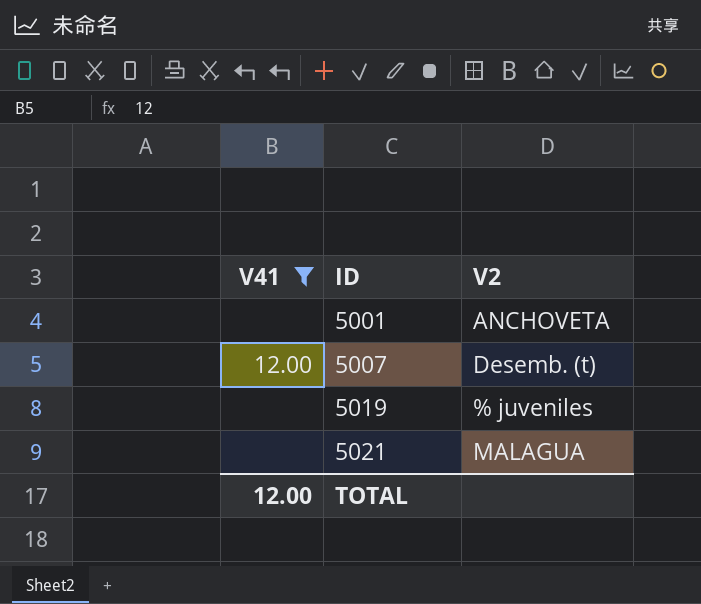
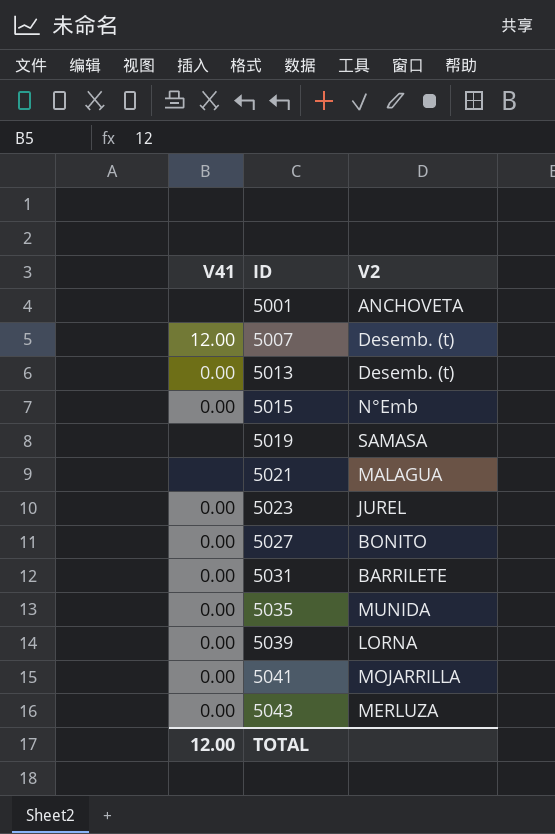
filter: V41 != 0.00 -> none
5019 | V2: % juveniles -> SAMASA

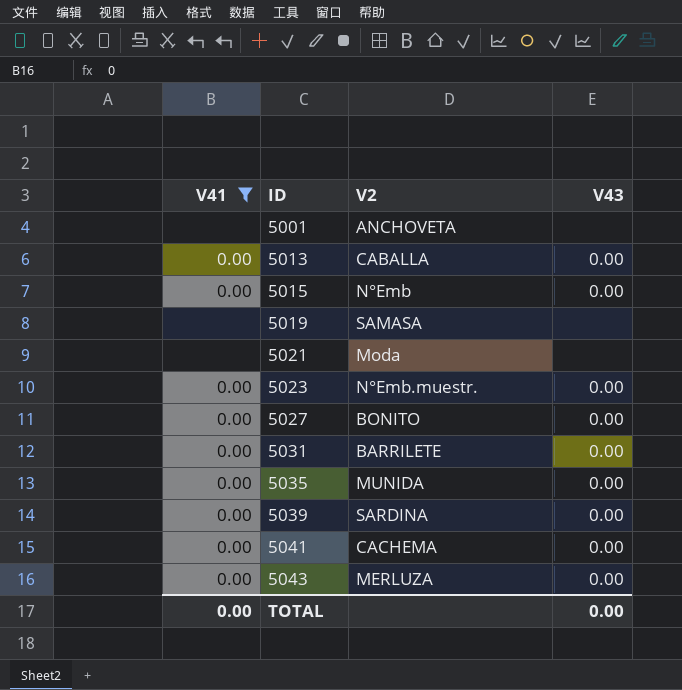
filter: none -> V41 != 12.00
column V43 | position: none -> 4
5013 | V2: Desemb. (t) -> CABALLA
5021 | V2: MALAGUA -> Moda
5023 | V2: JUREL -> N°Emb.muestr.
5039 | V2: LORNA -> SARDINA
5041 | V2: MOJARRILLA -> CACHEMA
TOTAL | V41: 12.00 -> 0.00

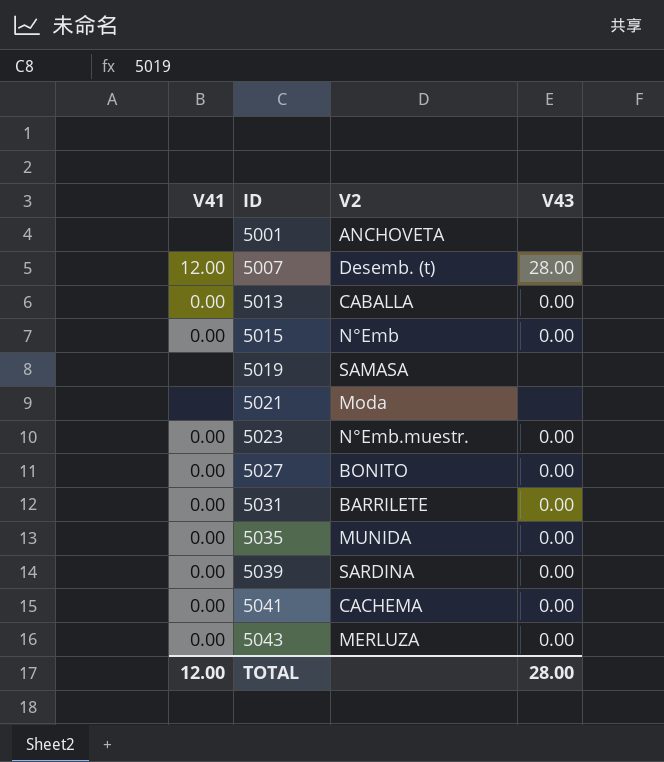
filter: V41 != 12.00 -> none
TOTAL | V41: 0.00 -> 12.00
TOTAL | V43: 0.00 -> 28.00

